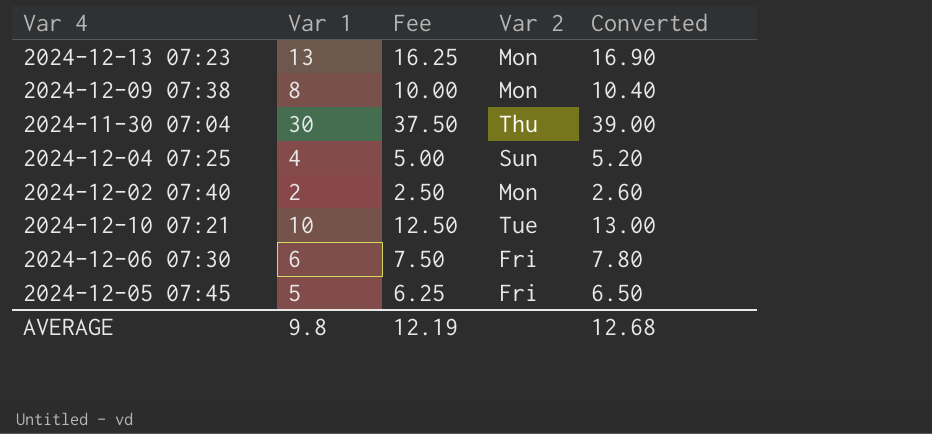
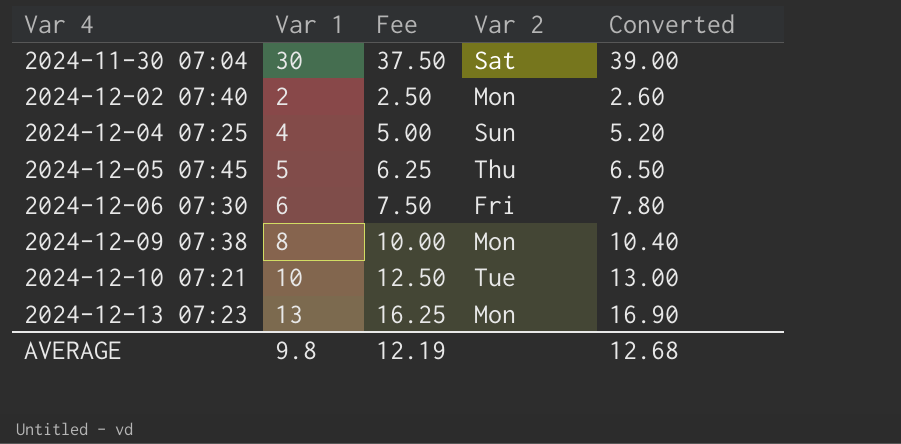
row order: none -> Var 4 ascending
2024-11-30 07:04 | Var 2: Thu -> Sat
2024-12-05 07:45 | Var 2: Fri -> Thu

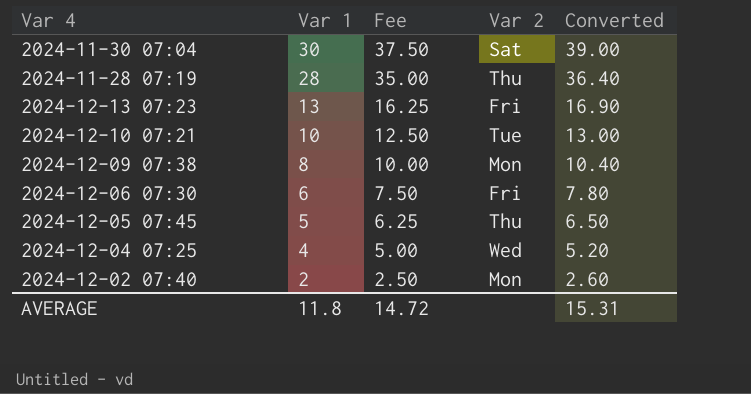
row order: Var 4 ascending -> Var 1 descending
row 2024-11-28 07:19: none -> 28 | 35.00 | Thu | 36.40
2024-12-13 07:23 | Var 2: Mon -> Fri
2024-12-04 07:25 | Var 2: Sun -> Wed
AVERAGE | Var 1: 9.8 -> 11.8
AVERAGE | Fee: 12.19 -> 14.72
AVERAGE | Converted: 12.68 -> 15.31

